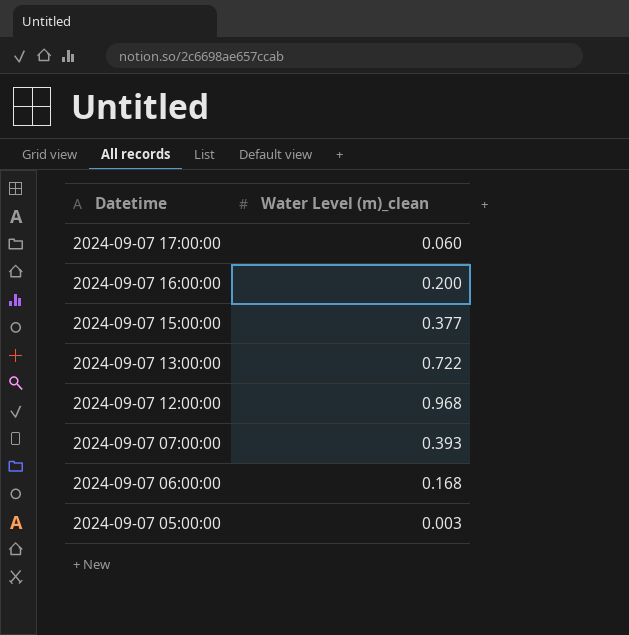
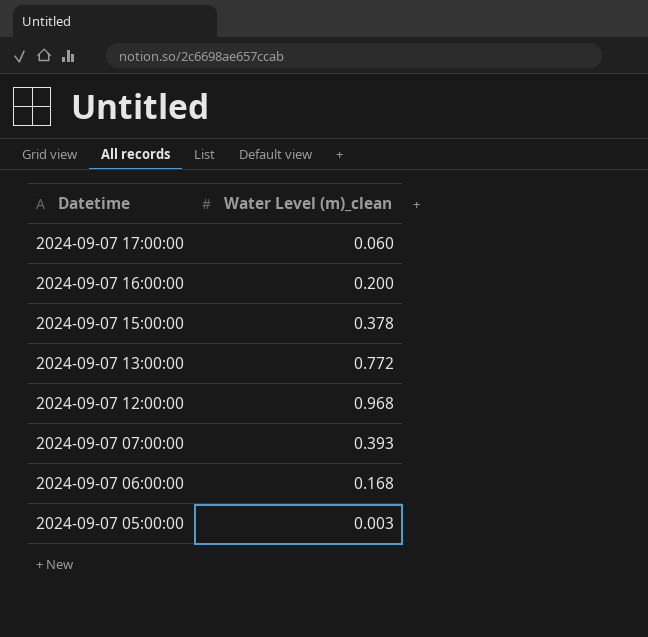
2024-09-07 15:00:00 | Water Level (m)_clean: 0.377 -> 0.378
2024-09-07 13:00:00 | Water Level (m)_clean: 0.722 -> 0.772

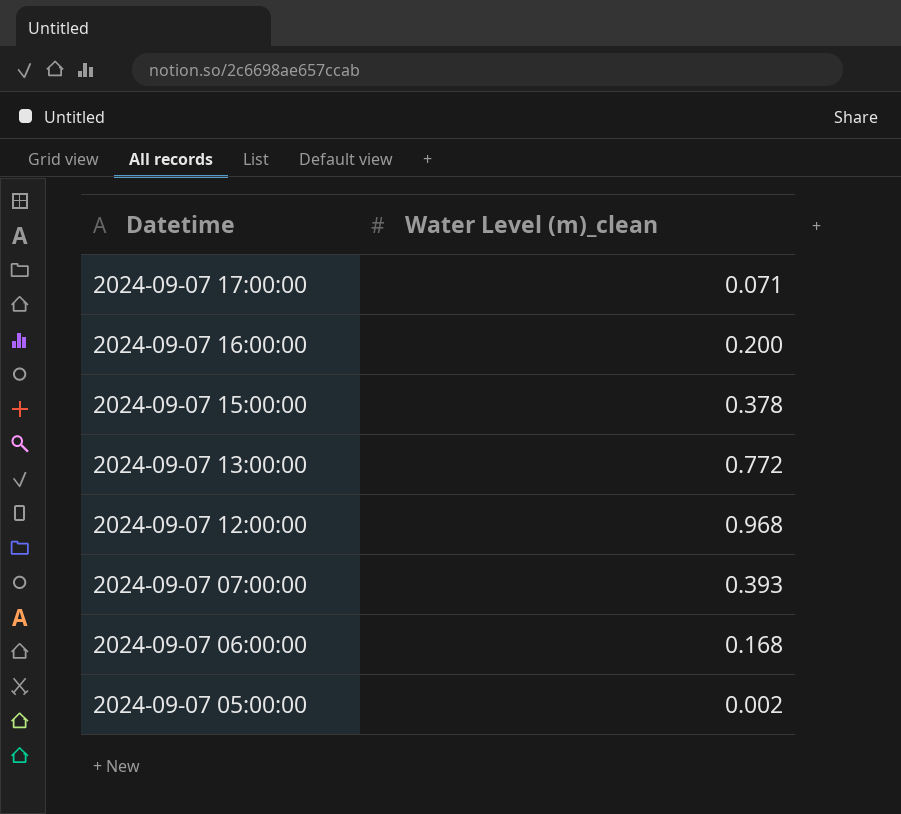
2024-09-07 17:00:00 | Water Level (m)_clean: 0.060 -> 0.071
2024-09-07 05:00:00 | Water Level (m)_clean: 0.003 -> 0.002

